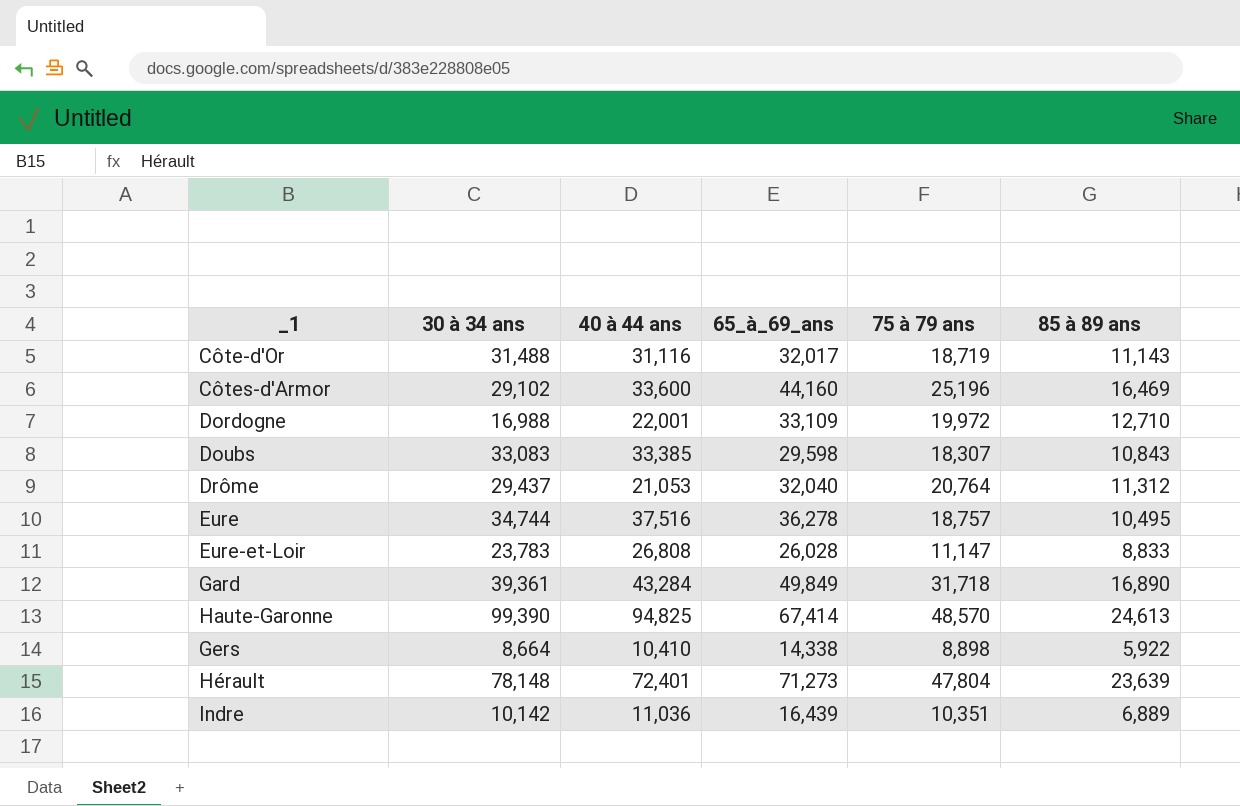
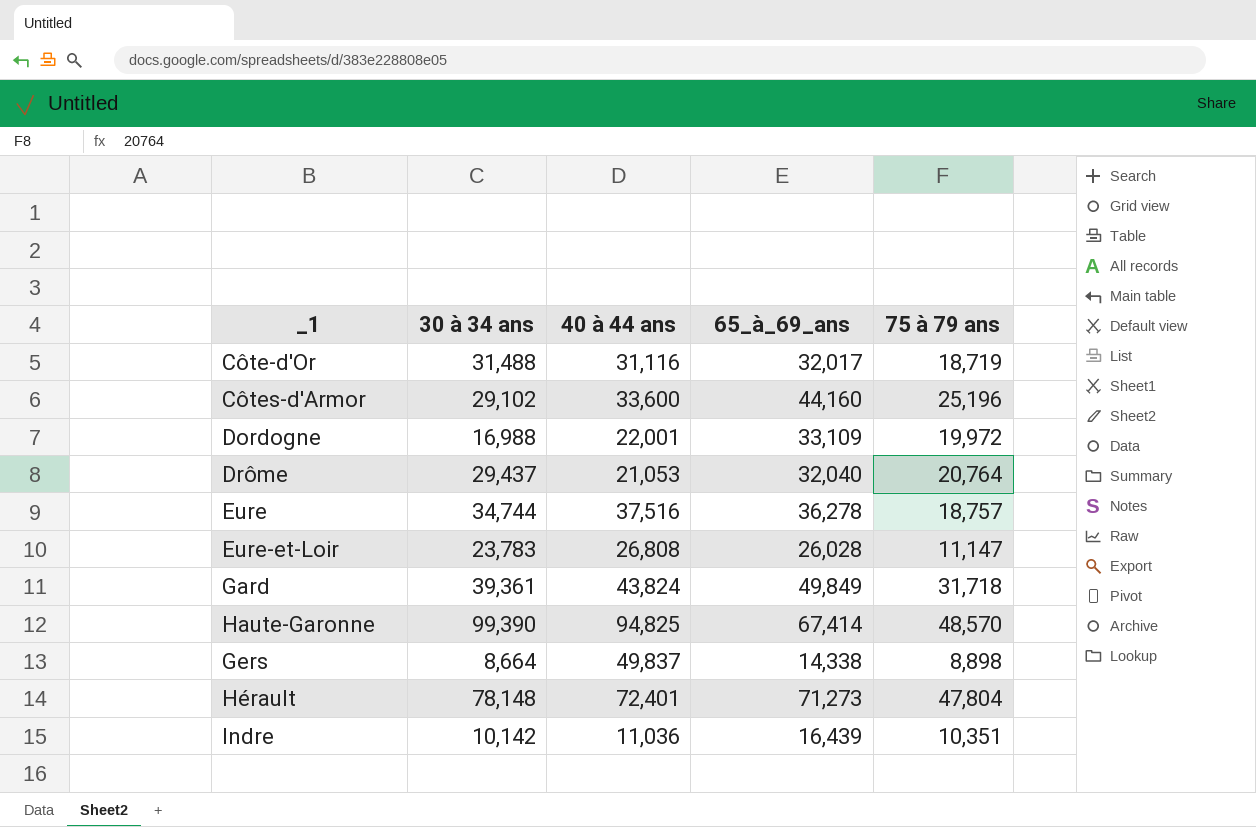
column 85 à 89 ans | position: 6 -> none
row Doubs: 33,083 | 33,385 | 29,598 | 18,307 | 10,843 -> none
Gard | 40 à 44 ans: 43,284 -> 43,824
Gers | 40 à 44 ans: 10,410 -> 49,837

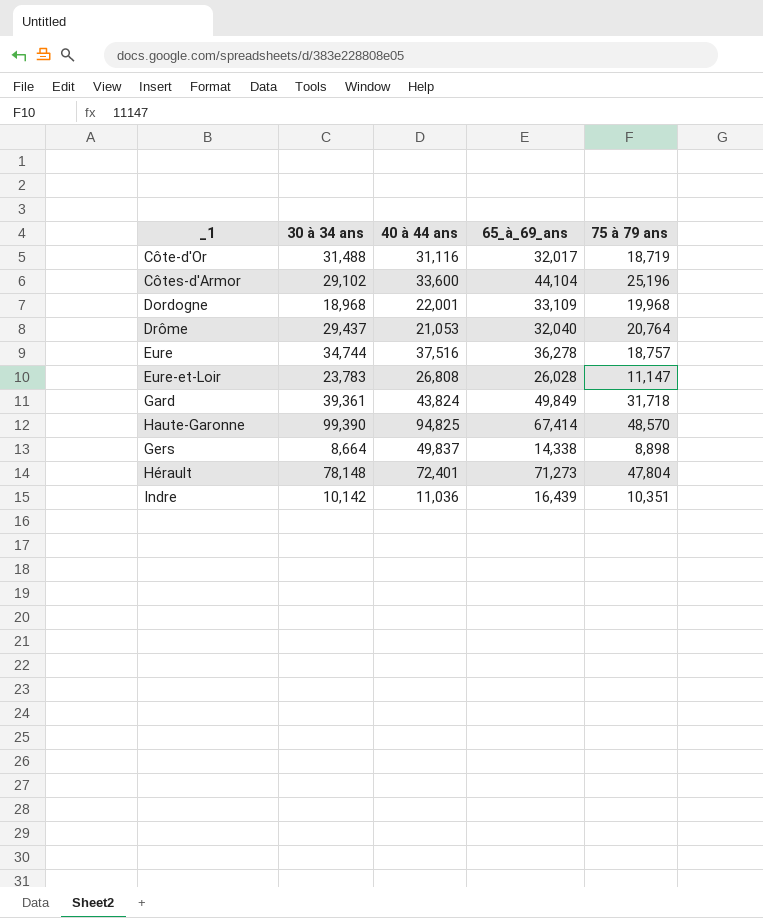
Côtes-d'Armor | 65_à_69_ans: 44,160 -> 44,104
Dordogne | 30 à 34 ans: 16,988 -> 18,968
Dordogne | 75 à 79 ans: 19,972 -> 19,968

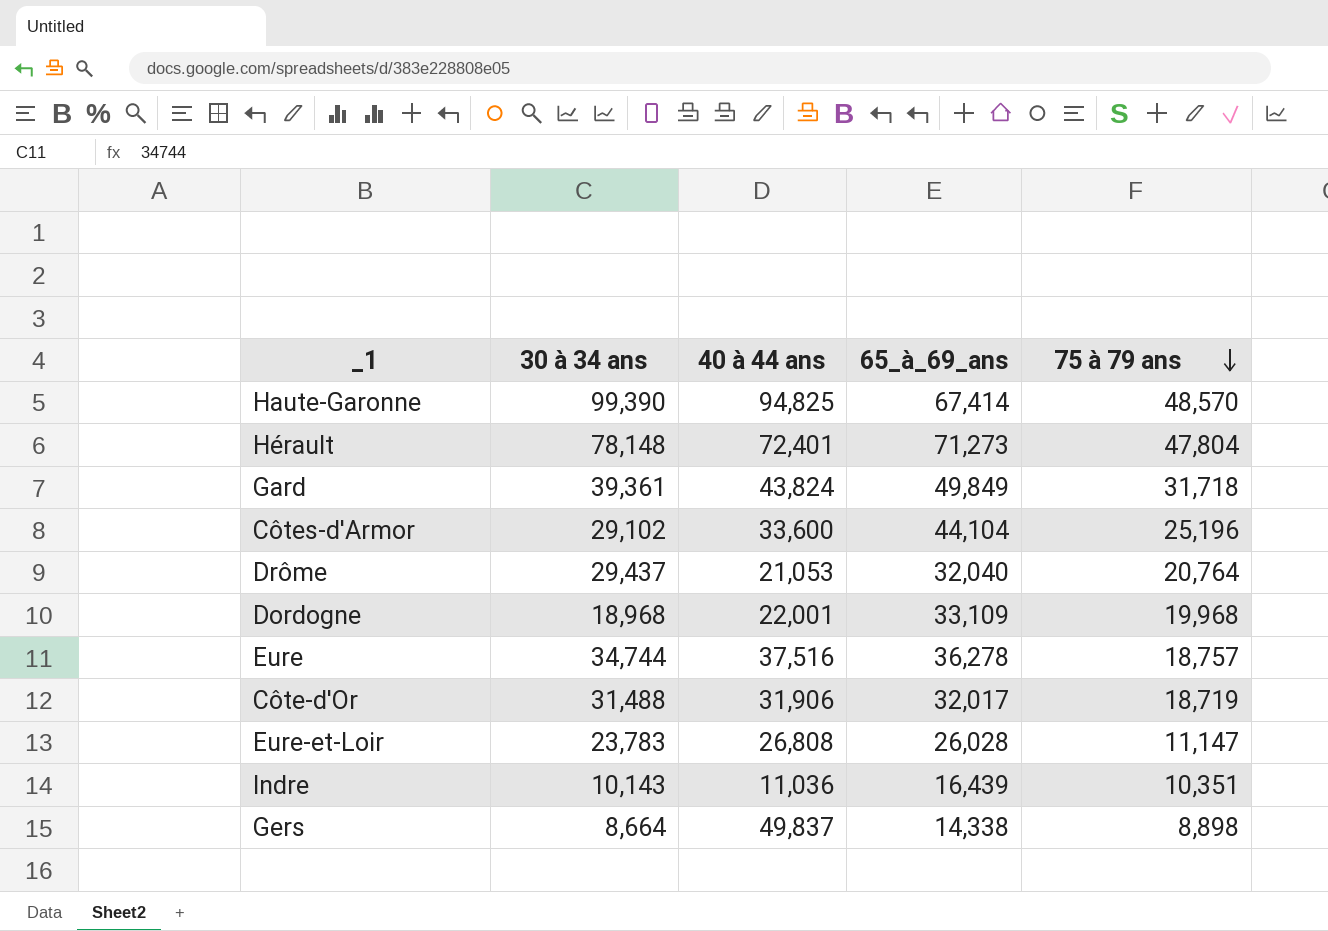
row order: none -> 75 à 79 ans descending
Côte-d'Or | 40 à 44 ans: 31,116 -> 31,906
Indre | 30 à 34 ans: 10,142 -> 10,143

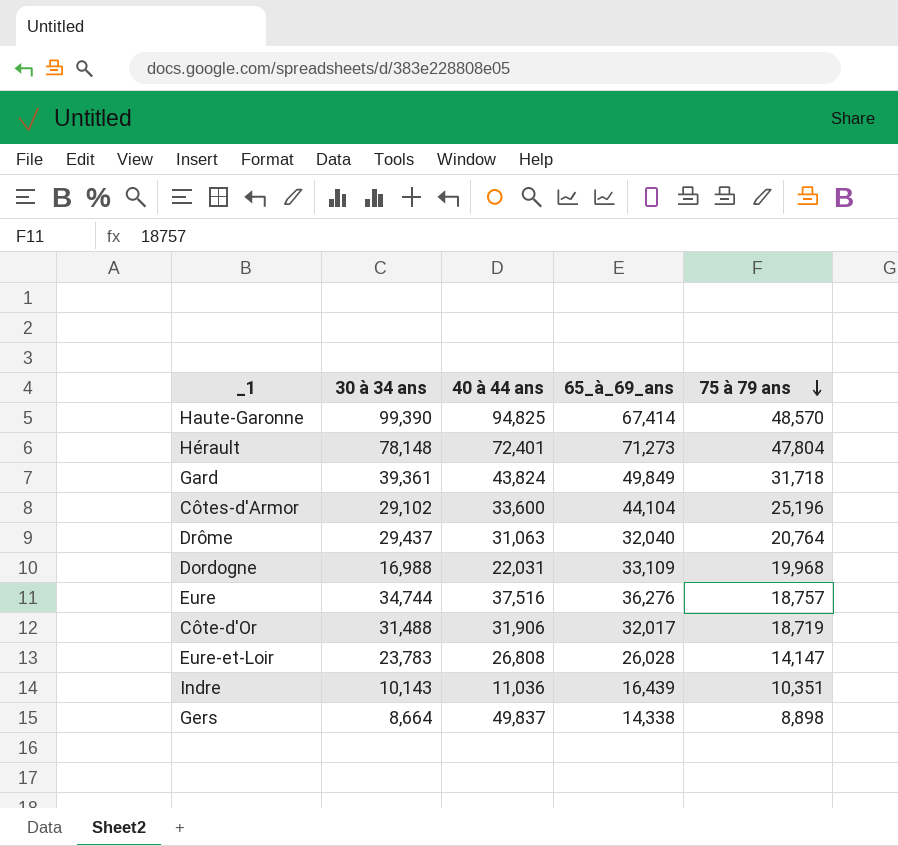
Drôme | 40 à 44 ans: 21,053 -> 31,063
Dordogne | 30 à 34 ans: 18,968 -> 16,988
Dordogne | 40 à 44 ans: 22,001 -> 22,031
Eure | 65_à_69_ans: 36,278 -> 36,276
Eure-et-Loir | 75 à 79 ans: 11,147 -> 14,147

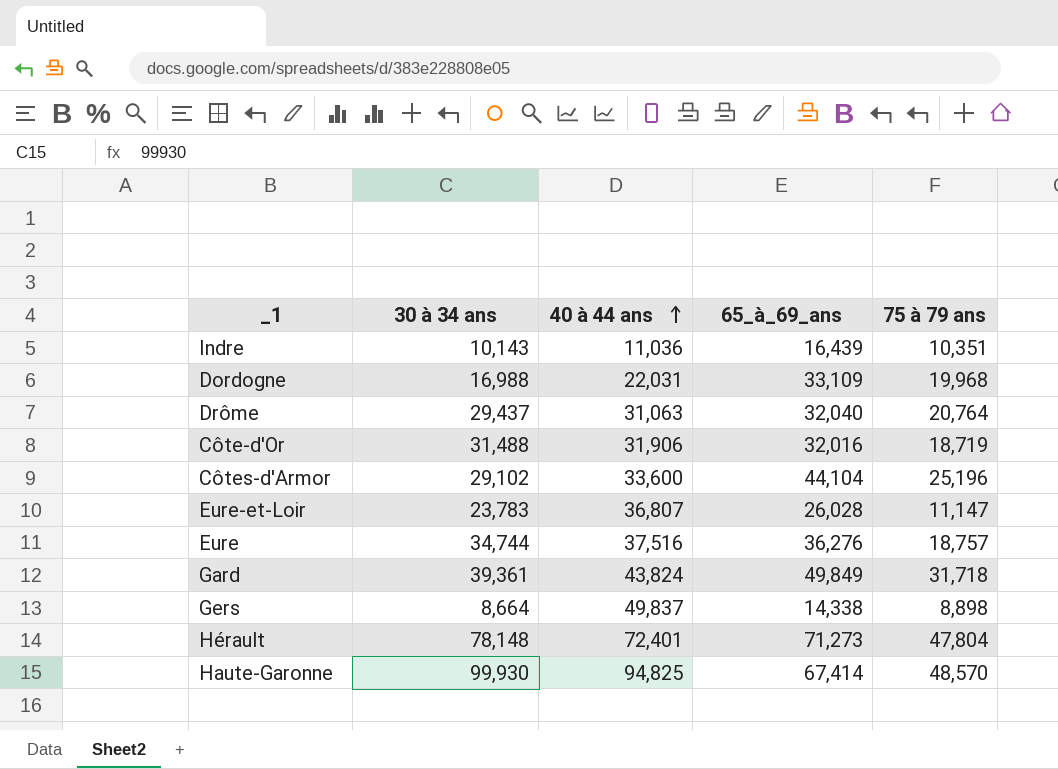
row order: 75 à 79 ans descending -> 40 à 44 ans ascending
Côte-d'Or | 65_à_69_ans: 32,017 -> 32,016
Eure-et-Loir | 40 à 44 ans: 26,808 -> 36,807
Eure-et-Loir | 75 à 79 ans: 14,147 -> 11,147
Haute-Garonne | 30 à 34 ans: 99,390 -> 99,930

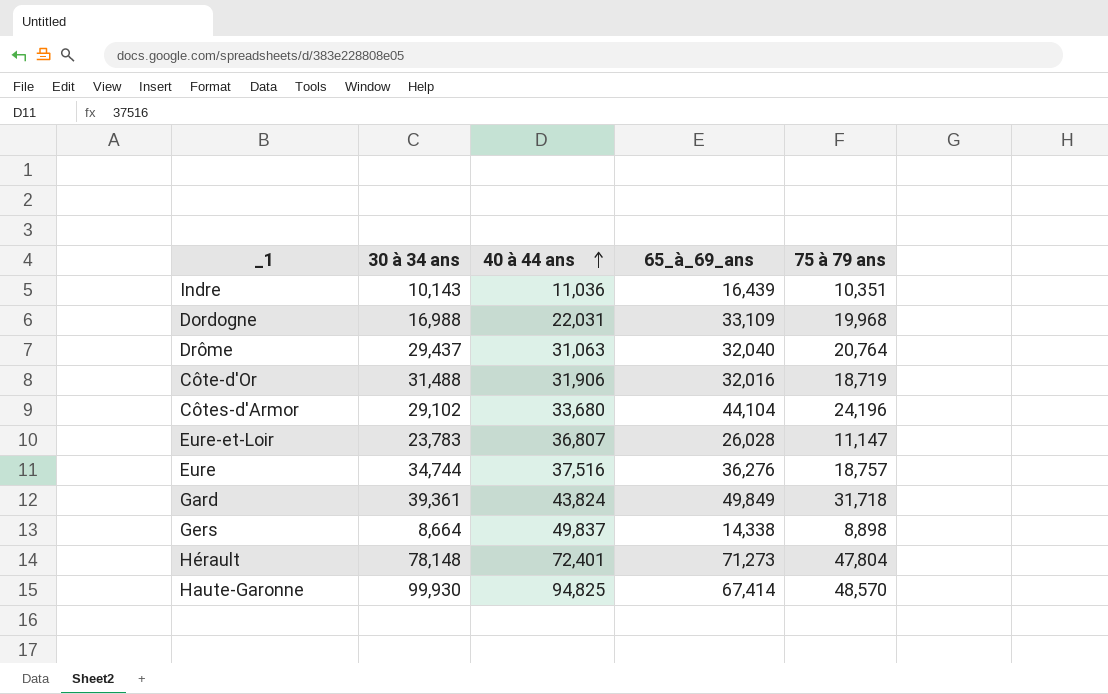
Côtes-d'Armor | 40 à 44 ans: 33,600 -> 33,680
Côtes-d'Armor | 75 à 79 ans: 25,196 -> 24,196

